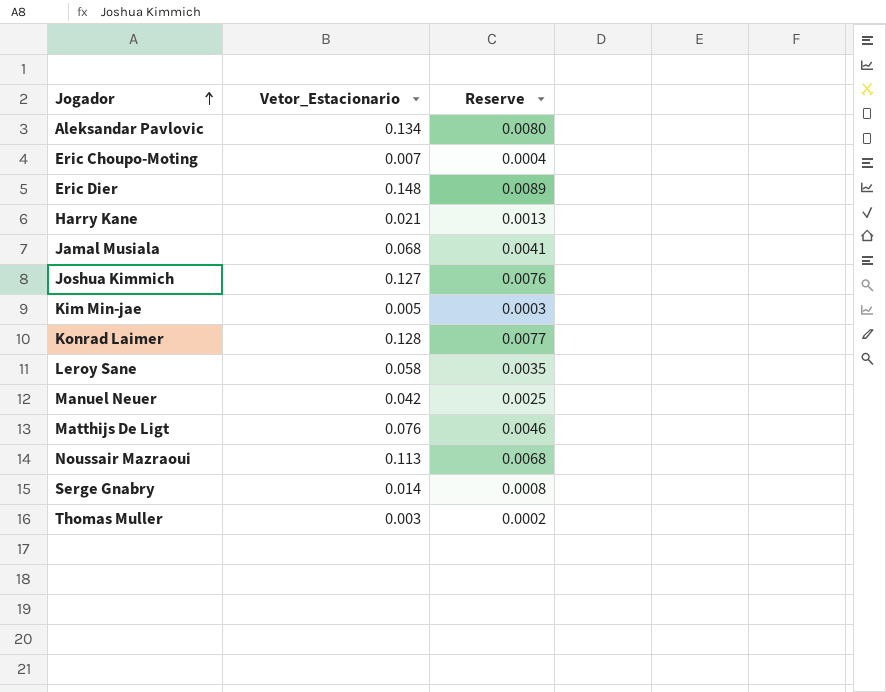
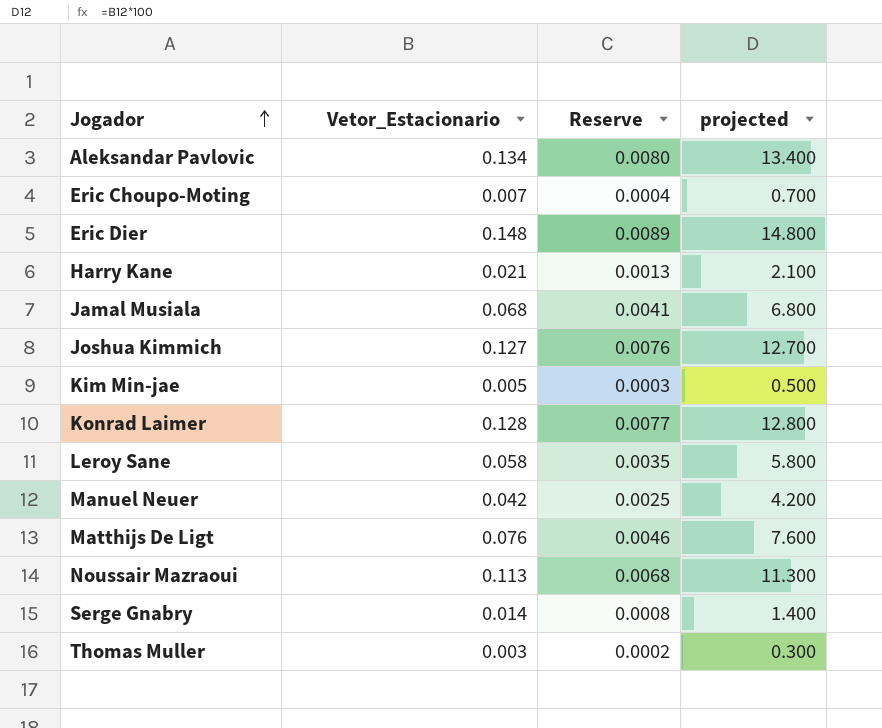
column projected | formula: none -> [Vetor_Estacionario] * 100

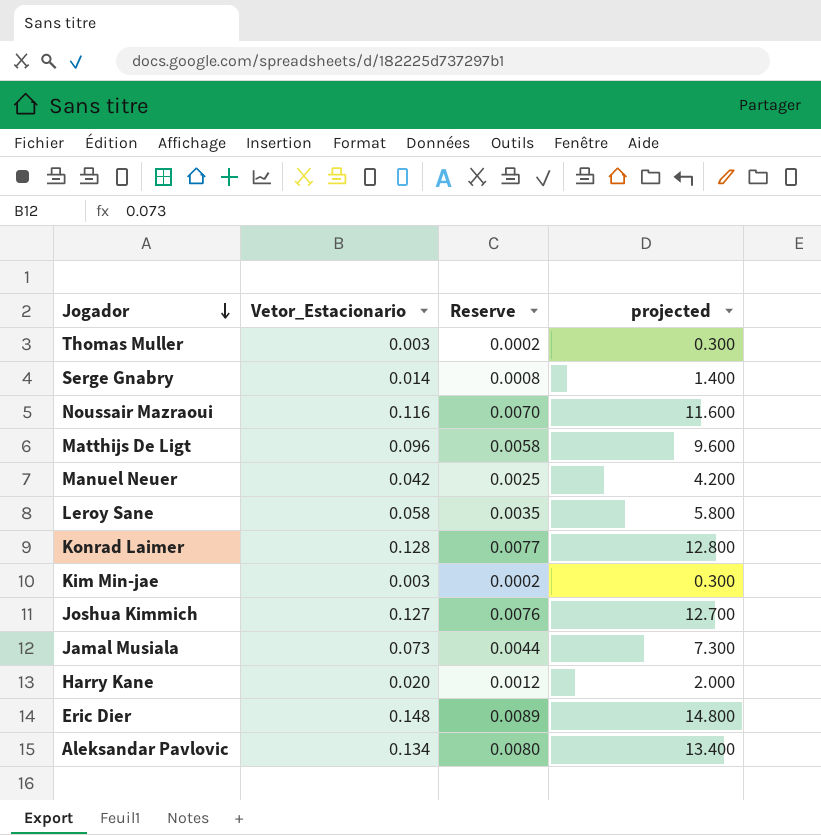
row order: Jogador ascending -> Jogador descending
row Eric Choupo-Moting: 0.007 | 0.0004 | 0.700 -> none
Noussair Mazraoui | Vetor_Estacionario: 0.113 -> 0.116
Noussair Mazraoui | Reserve: 0.0068 -> 0.0070
Noussair Mazraoui | projected: 11.300 -> 11.600
Matthijs De Ligt | Vetor_Estacionario: 0.076 -> 0.096
Matthijs De Ligt | Reserve: 0.0046 -> 0.0058
Matthijs De Ligt | projected: 7.600 -> 9.600
Kim Min-jae | Vetor_Estacionario: 0.005 -> 0.003
Kim Min-jae | Reserve: 0.0003 -> 0.0002
Kim Min-jae | projected: 0.500 -> 0.300
Jamal Musiala | Vetor_Estacionario: 0.068 -> 0.073
Jamal Musiala | Reserve: 0.0041 -> 0.0044
Jamal Musiala | projected: 6.800 -> 7.300
Harry Kane | Vetor_Estacionario: 0.021 -> 0.020
Harry Kane | Reserve: 0.0013 -> 0.0012
Harry Kane | projected: 2.100 -> 2.000

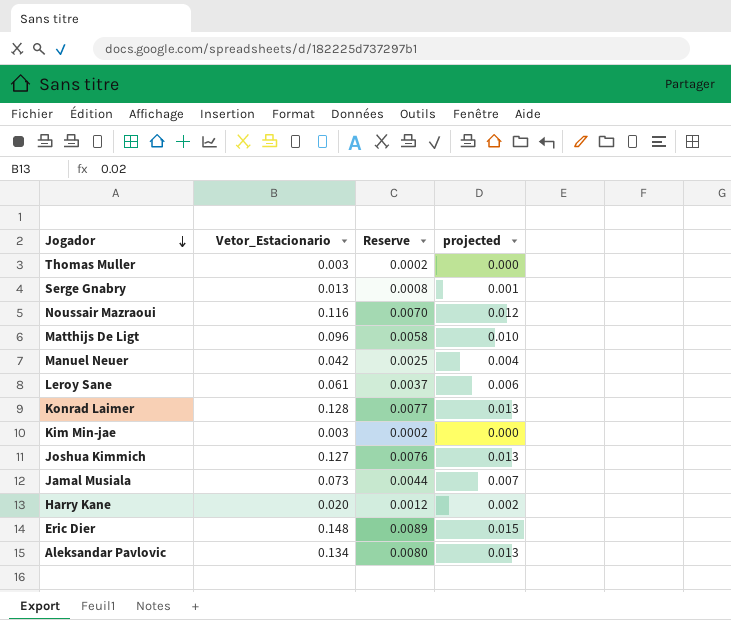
column projected | formula: [Vetor_Estacionario] * 100 -> [Vetor_Estacionario] * 0.1
Serge Gnabry | Vetor_Estacionario: 0.014 -> 0.013
Leroy Sane | Vetor_Estacionario: 0.058 -> 0.061
Leroy Sane | Reserve: 0.0035 -> 0.0037

